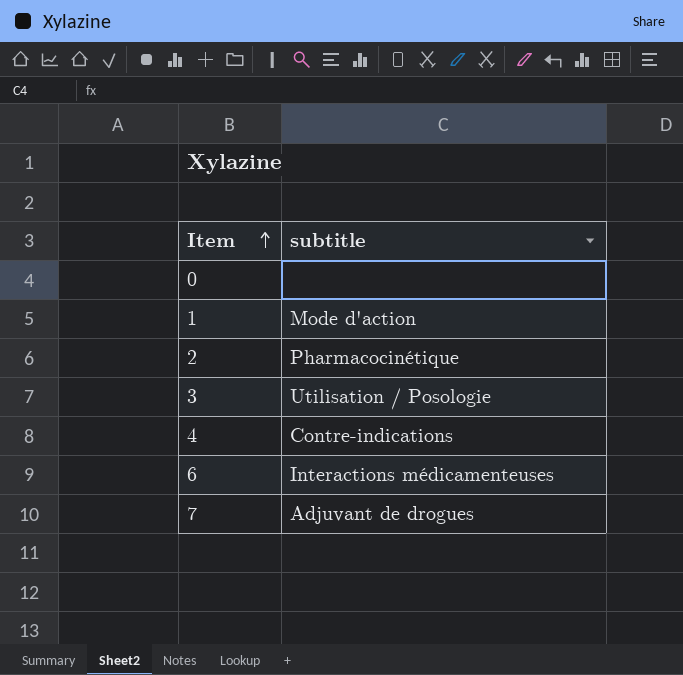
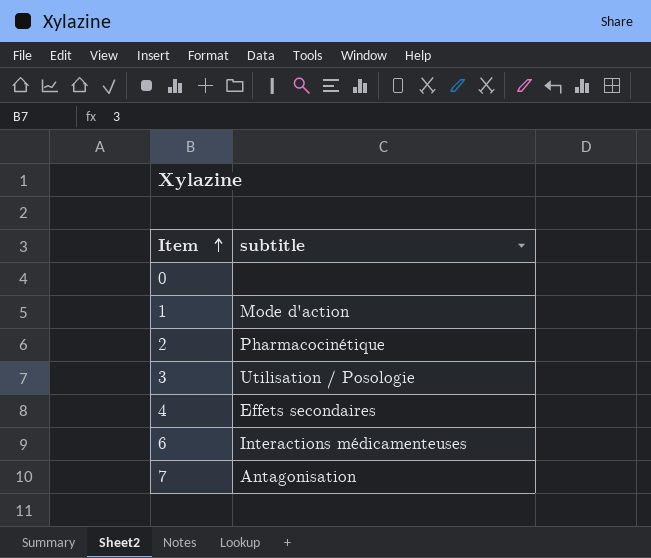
4 | subtitle: Contre-indications -> Effets secondaires
7 | subtitle: Adjuvant de drogues -> Antagonisation

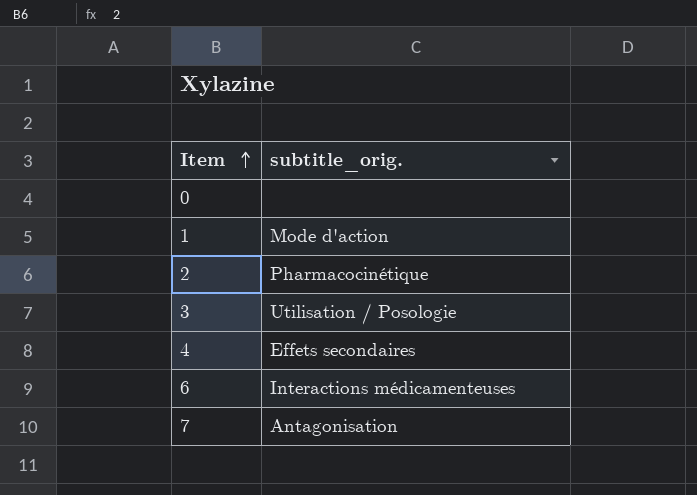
column name: subtitle -> subtitle_orig.

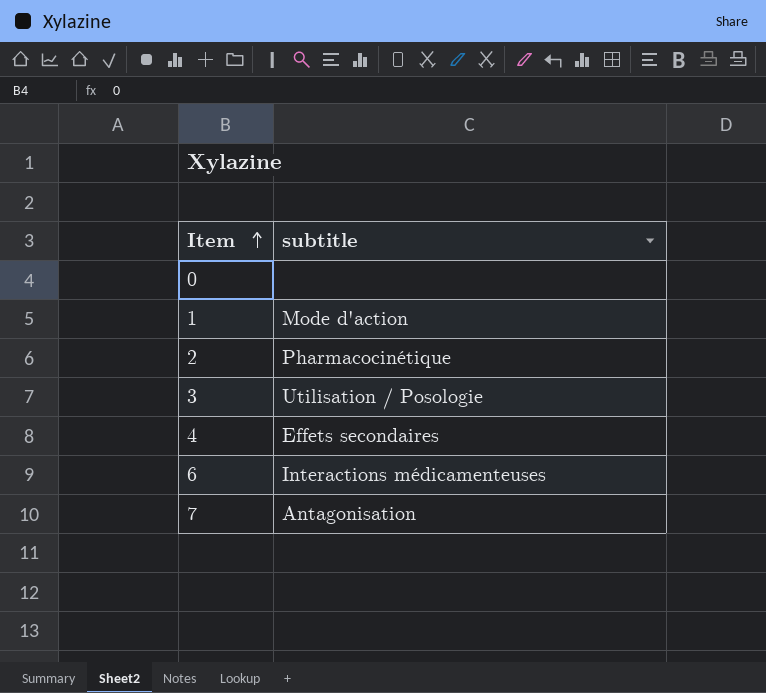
column name: subtitle_orig. -> subtitle

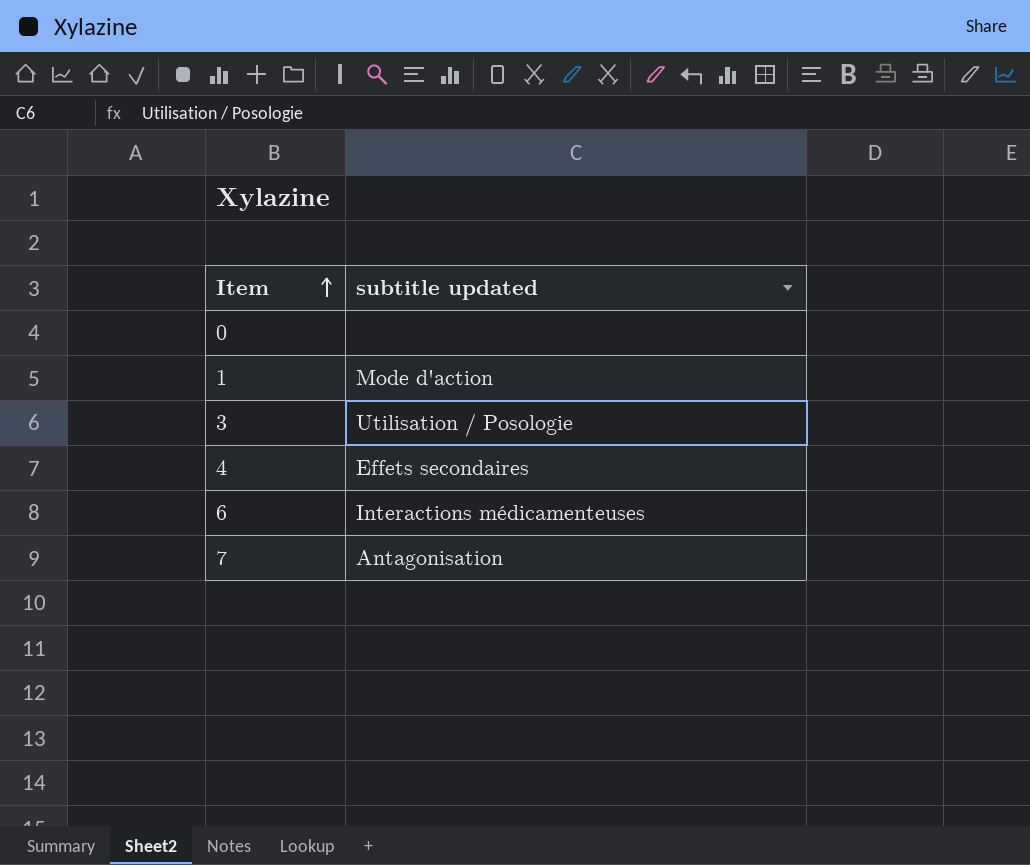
column name: subtitle -> subtitle updated
row 2: Pharmacocinétique -> none

